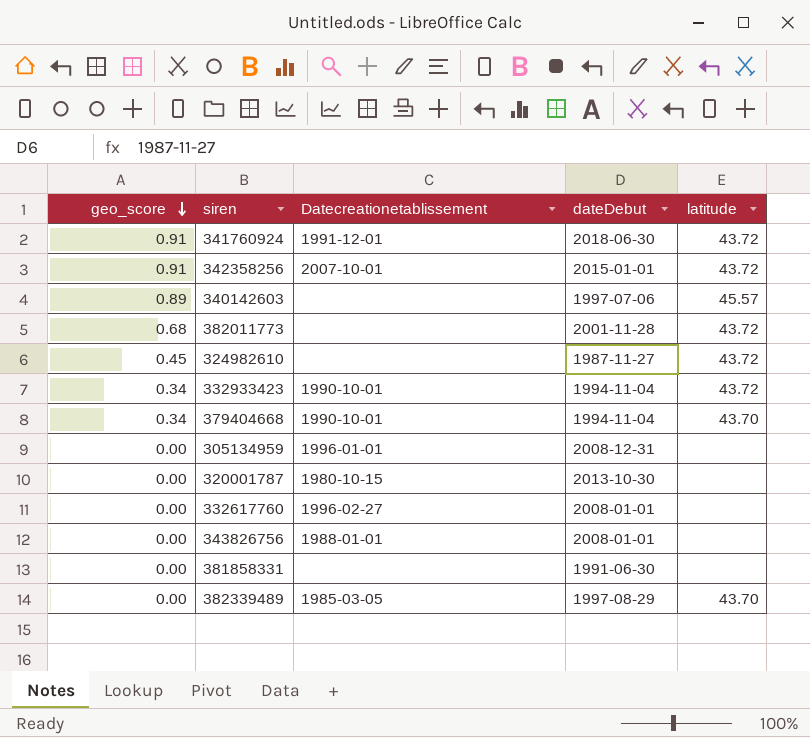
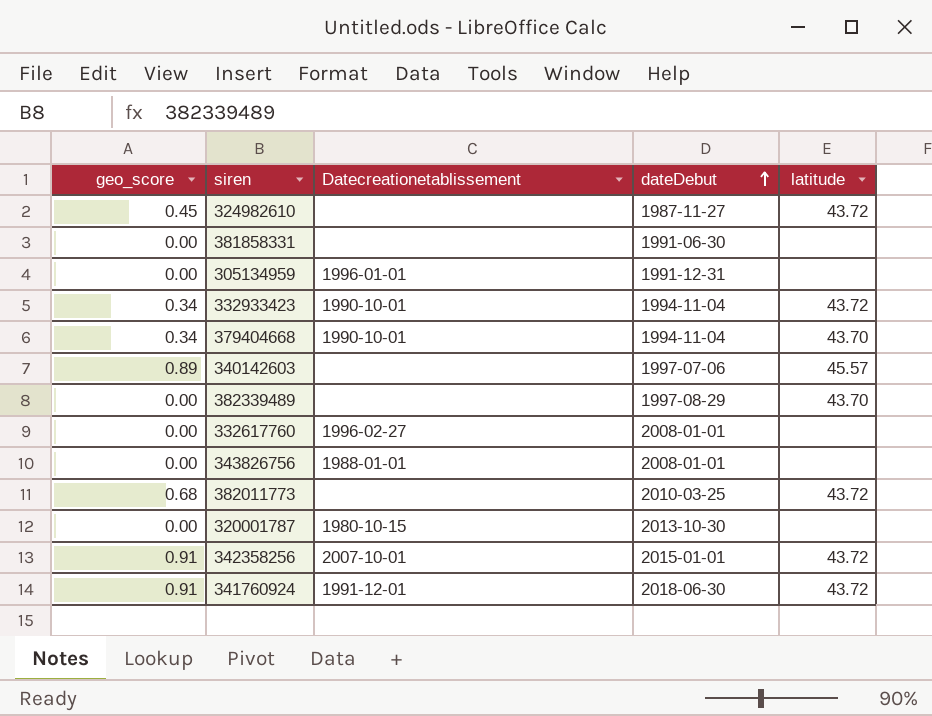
row order: geo_score descending -> dateDebut ascending
305134959 | dateDebut: 2008-12-31 -> 1991-12-31
382339489 | Datecreationetablissement: 1985-03-05 -> none
382011773 | dateDebut: 2001-11-28 -> 2010-03-25

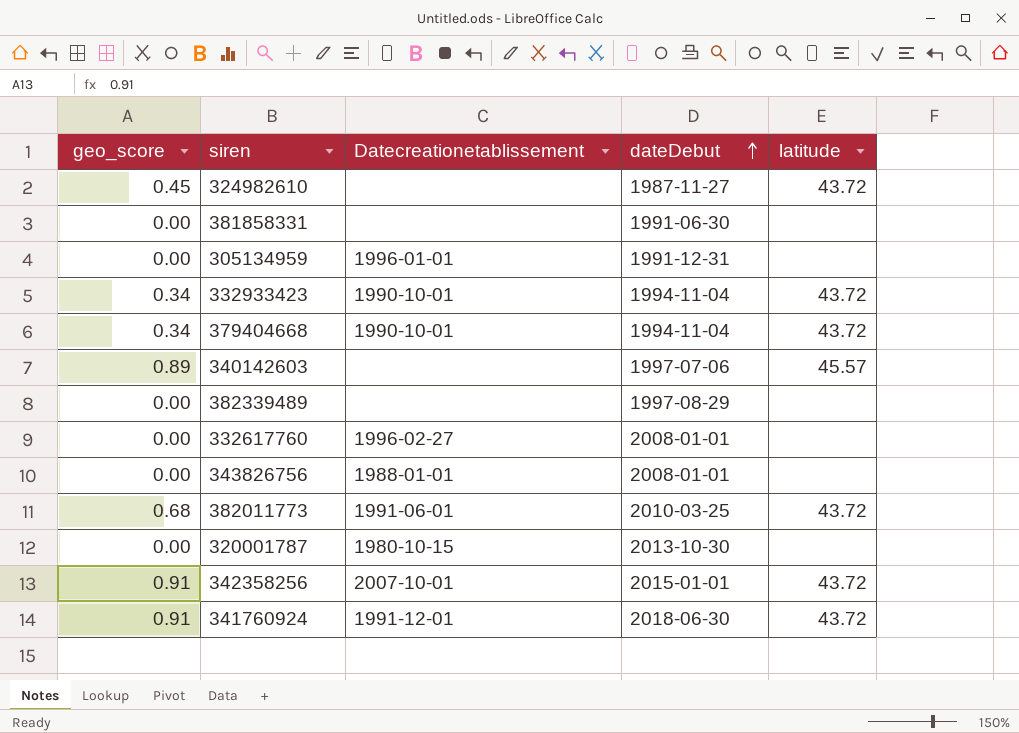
379404668 | latitude: 43.70 -> 43.72
382339489 | latitude: 43.70 -> none
382011773 | Datecreationetablissement: none -> 1991-06-01

